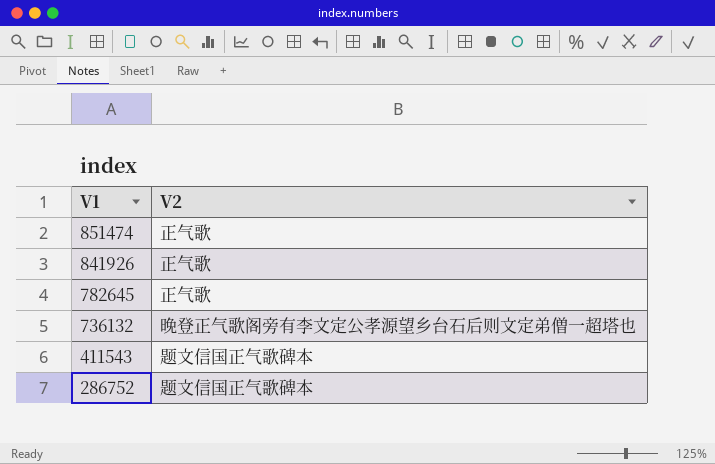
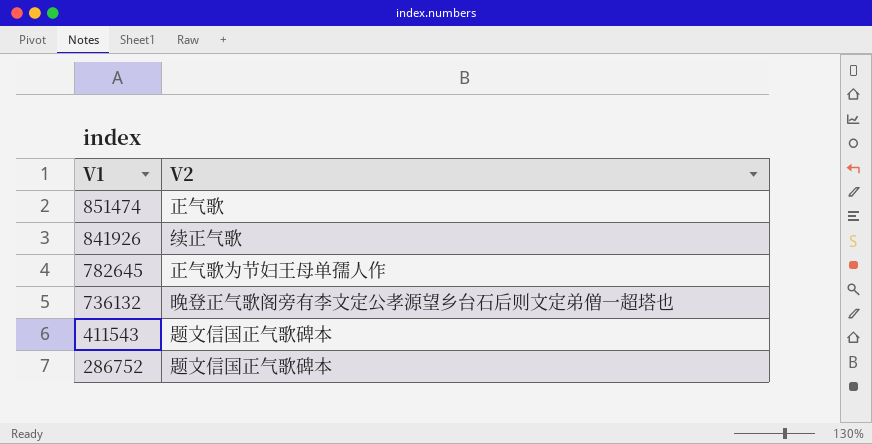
841926 | V2: 正气歌 -> 续正气歌
782645 | V2: 正气歌 -> 正气歌为节妇王母单孺人作

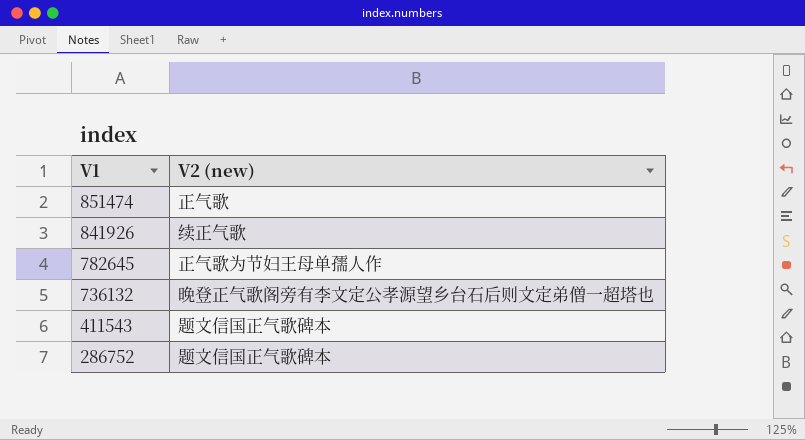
column name: V2 -> V2 (new)

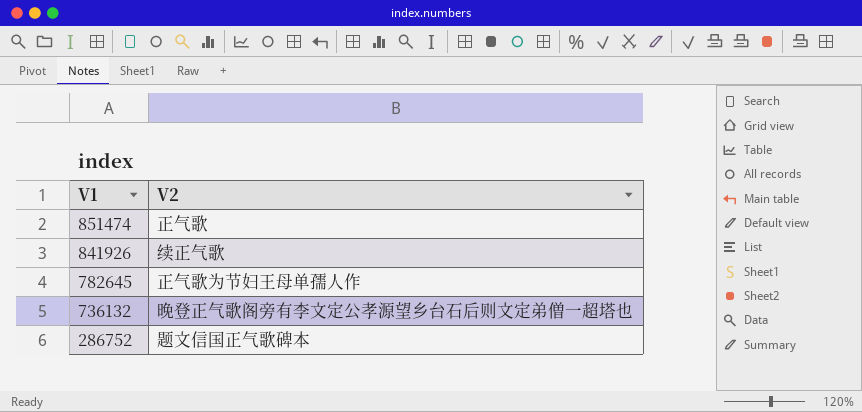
column name: V2 (new) -> V2
row 411543: 题文信国正气歌碑本 -> none

